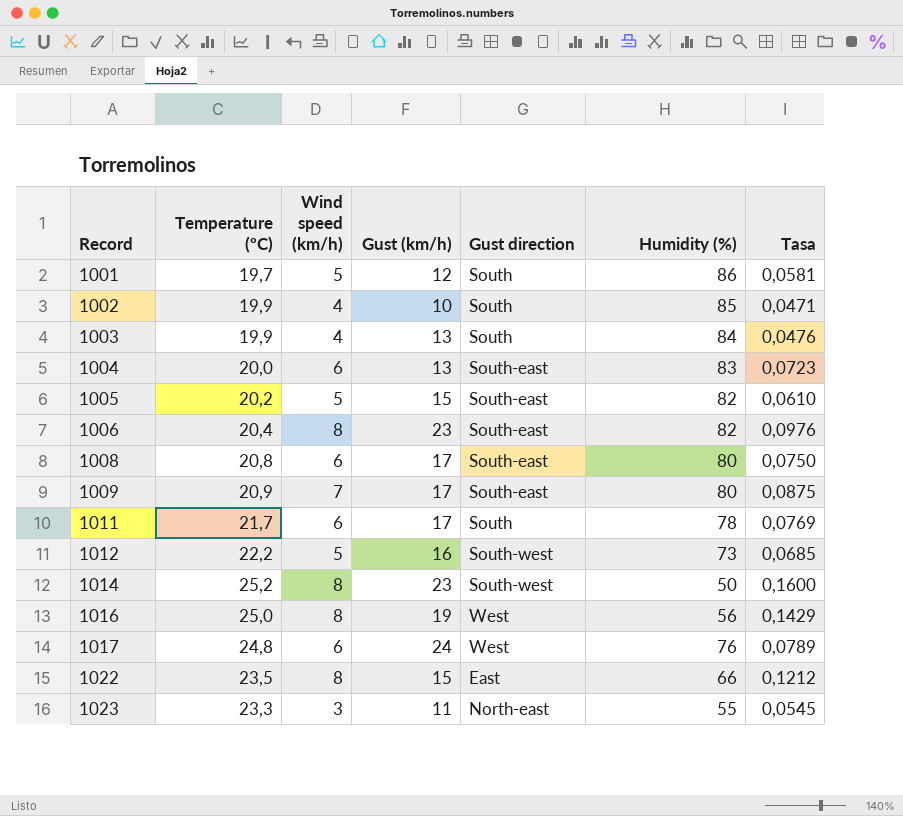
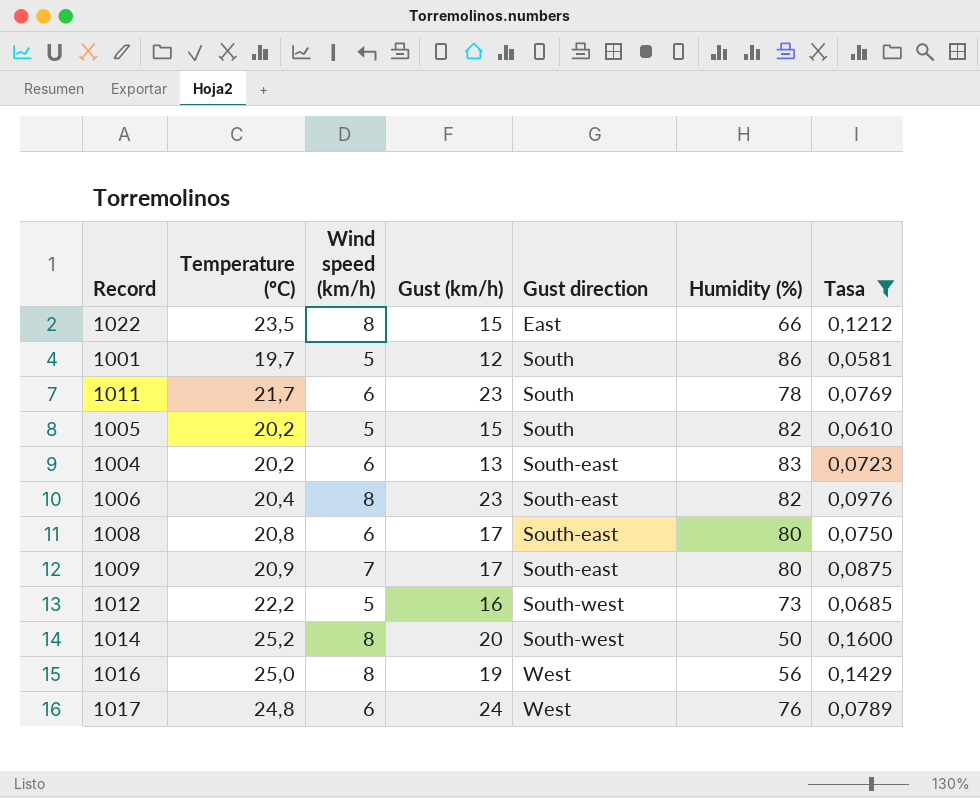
filter: none -> Tasa >= 0,0581
row order: Record ascending -> Gust direction ascending
1011 | Gust (km/h): 17 -> 23
1005 | Gust direction: South-east -> South
1004 | Temperature (ºC): 20,0 -> 20,2
1014 | Gust (km/h): 23 -> 20

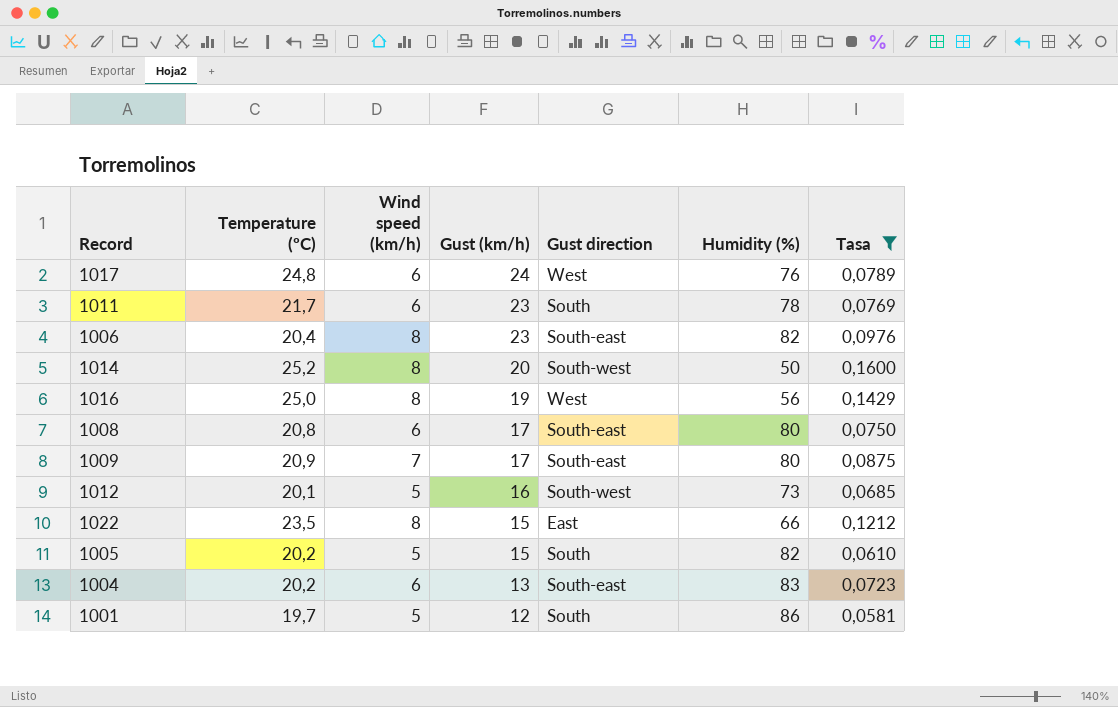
row order: Gust direction ascending -> Gust (km/h) descending
1012 | Temperature (ºC): 22,2 -> 20,1

